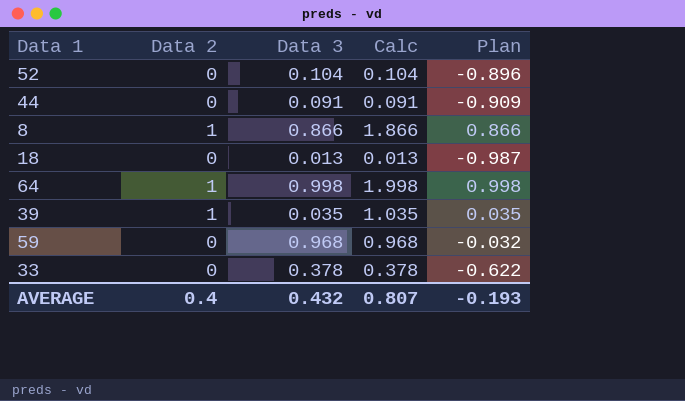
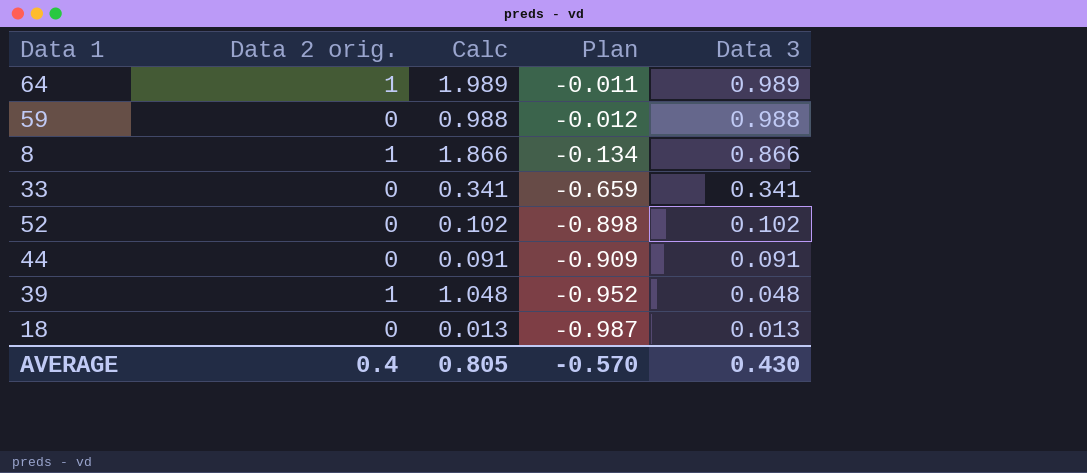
row order: none -> Plan descending
column name: Data 2 -> Data 2 orig.
column Plan | formula: [Calc] - 1 -> [Data 3] - 1
column Data 3 | position: 3 -> 5
64 | Calc: 1.998 -> 1.989
64 | Data 3: 0.998 -> 0.989
59 | Calc: 0.968 -> 0.988
59 | Data 3: 0.968 -> 0.988
33 | Calc: 0.378 -> 0.341
33 | Data 3: 0.378 -> 0.341
52 | Calc: 0.104 -> 0.102
52 | Data 3: 0.104 -> 0.102
39 | Calc: 1.035 -> 1.048
39 | Data 3: 0.035 -> 0.048
AVERAGE | Calc: 0.807 -> 0.805
AVERAGE | Plan: -0.193 -> -0.570
AVERAGE | Data 3: 0.432 -> 0.430

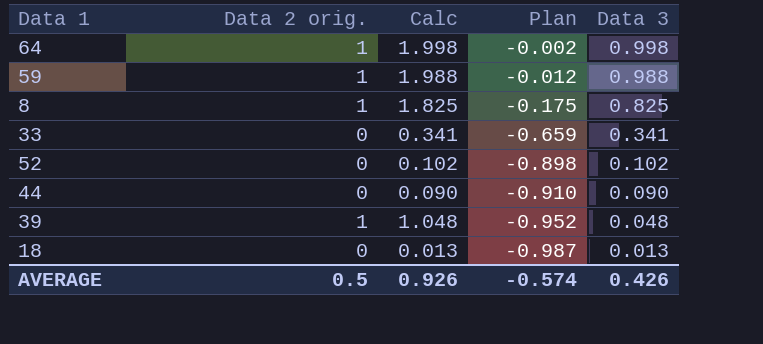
64 | Calc: 1.989 -> 1.998
64 | Plan: -0.011 -> -0.002
64 | Data 3: 0.989 -> 0.998
59 | Data 2 orig.: 0 -> 1
59 | Calc: 0.988 -> 1.988
8 | Calc: 1.866 -> 1.825
8 | Plan: -0.134 -> -0.175
8 | Data 3: 0.866 -> 0.825
44 | Calc: 0.091 -> 0.090
44 | Plan: -0.909 -> -0.910
44 | Data 3: 0.091 -> 0.090
AVERAGE | Data 2 orig.: 0.4 -> 0.5
AVERAGE | Calc: 0.805 -> 0.926
AVERAGE | Plan: -0.570 -> -0.574
AVERAGE | Data 3: 0.430 -> 0.426

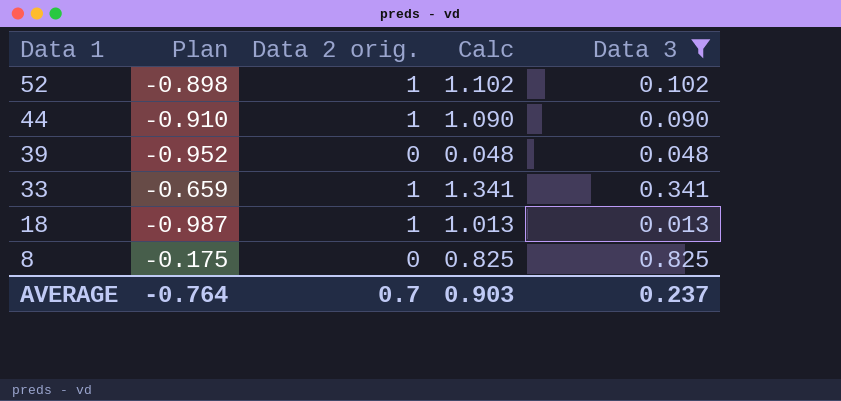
filter: none -> Data 3 <= 0.825
row order: Plan descending -> Data 1 descending
column Plan | position: 4 -> 2
52 | Data 2 orig.: 0 -> 1
52 | Calc: 0.102 -> 1.102
44 | Data 2 orig.: 0 -> 1
44 | Calc: 0.090 -> 1.090
39 | Data 2 orig.: 1 -> 0
39 | Calc: 1.048 -> 0.048
33 | Data 2 orig.: 0 -> 1
33 | Calc: 0.341 -> 1.341
18 | Data 2 orig.: 0 -> 1
18 | Calc: 0.013 -> 1.013
8 | Data 2 orig.: 1 -> 0
8 | Calc: 1.825 -> 0.825
AVERAGE | Plan: -0.574 -> -0.764
AVERAGE | Data 2 orig.: 0.5 -> 0.7
AVERAGE | Calc: 0.926 -> 0.903
AVERAGE | Data 3: 0.426 -> 0.237

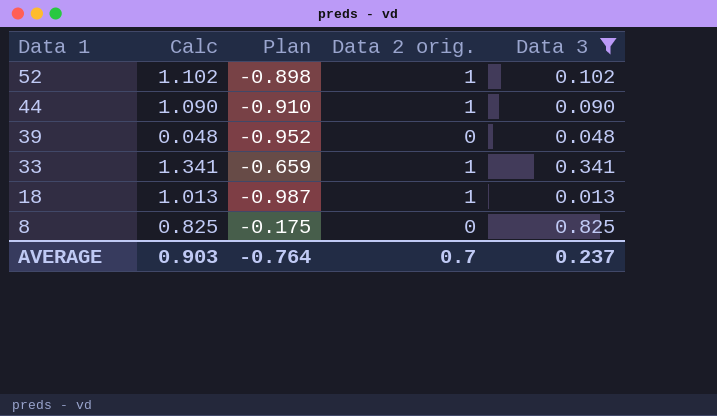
column Calc | position: 4 -> 2

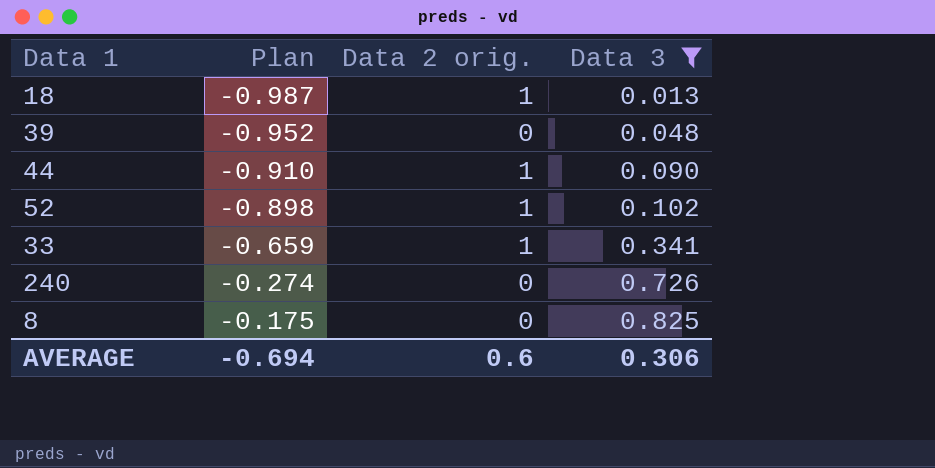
row order: Data 1 descending -> Plan ascending
column Calc | formula: [Data 2 orig.] + [Data 3] -> none
row 240: none -> -0.274 | 0 | 0.726
AVERAGE | Plan: -0.764 -> -0.694
AVERAGE | Data 2 orig.: 0.7 -> 0.6
AVERAGE | Data 3: 0.237 -> 0.306

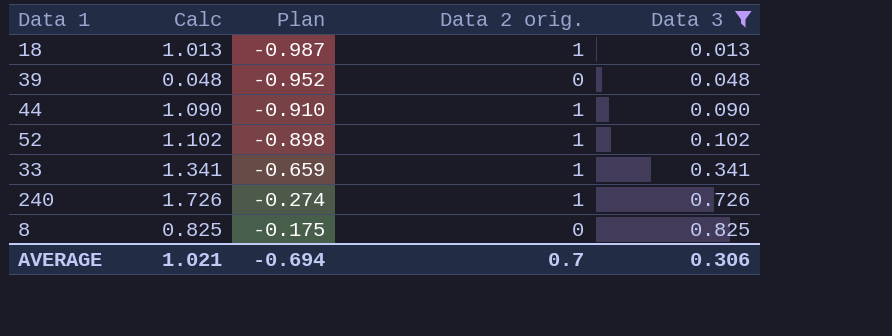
column Calc | formula: none -> [Data 2 orig.] + [Data 3]
240 | Data 2 orig.: 0 -> 1
AVERAGE | Data 2 orig.: 0.6 -> 0.7

